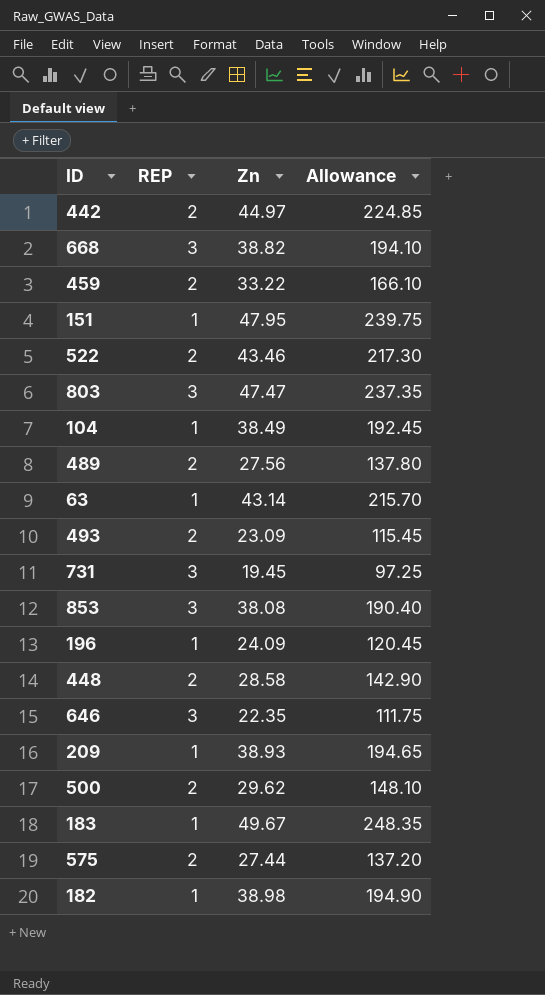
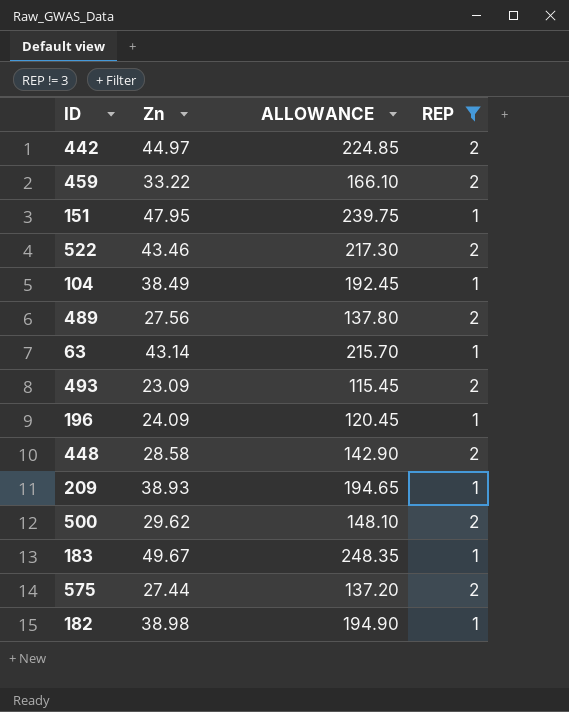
filter: none -> REP != 3
column name: Allowance -> ALLOWANCE
column REP | position: 2 -> 4

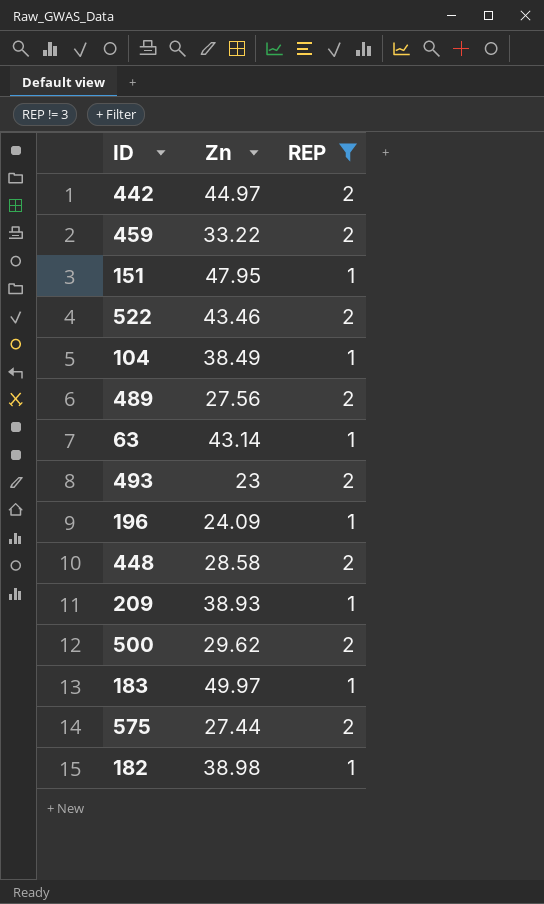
column ALLOWANCE | formula: [Zn] * 5 -> none
493 | Zn: 23.09 -> 23
183 | Zn: 49.67 -> 49.97

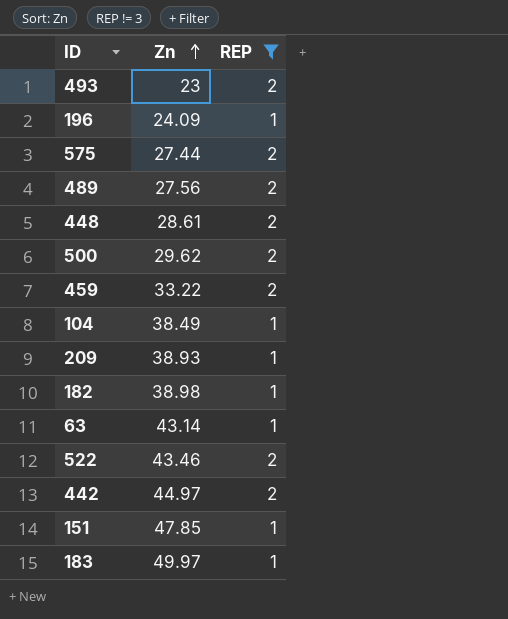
row order: none -> Zn ascending
448 | Zn: 28.58 -> 28.61
151 | Zn: 47.95 -> 47.85

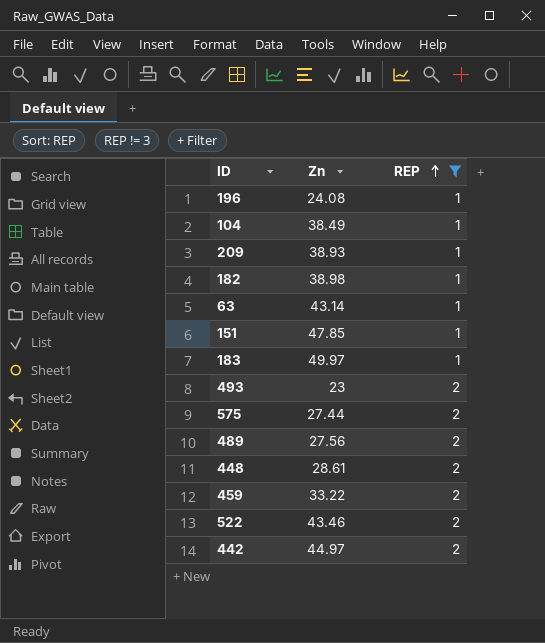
row order: Zn ascending -> REP ascending
row 500: 29.62 | 2 -> none
196 | Zn: 24.09 -> 24.08

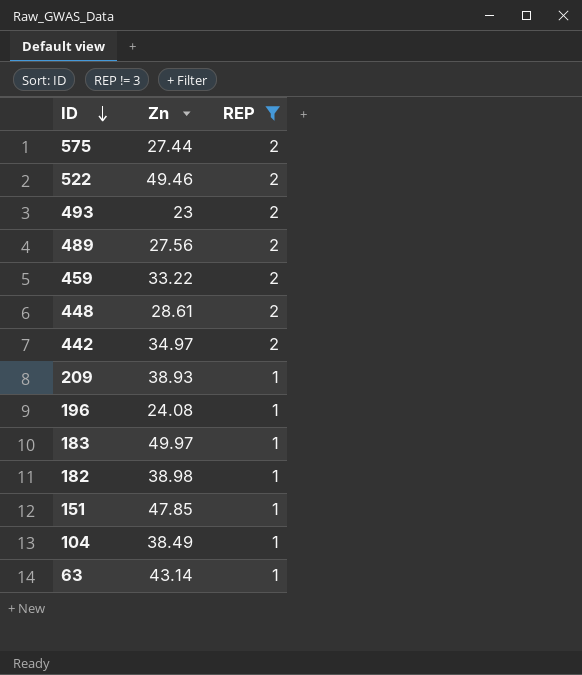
row order: REP ascending -> ID descending
522 | Zn: 43.46 -> 49.46
442 | Zn: 44.97 -> 34.97

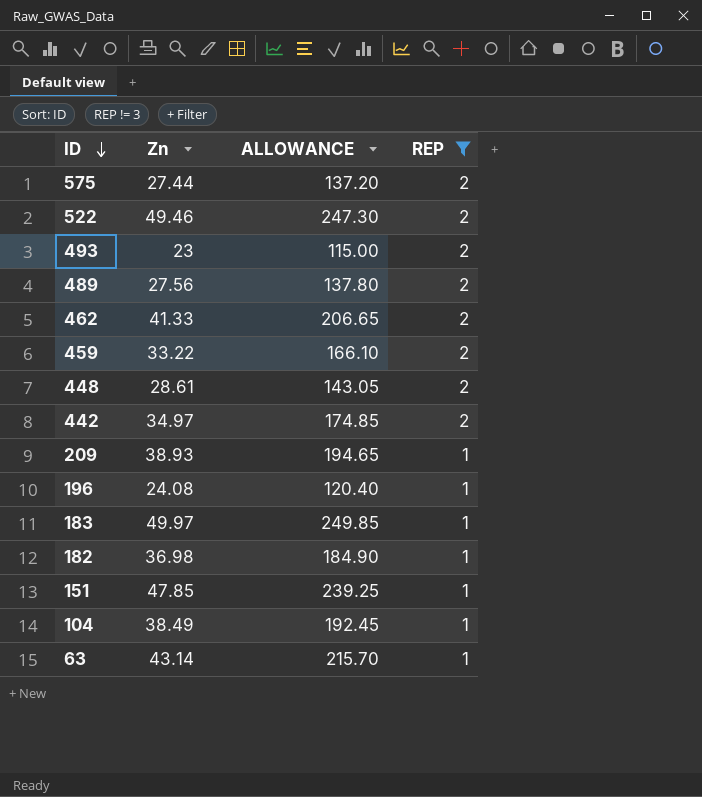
column ALLOWANCE | formula: none -> [Zn] * 5
row 462: none -> 41.33 | 206.65 | 2
182 | Zn: 38.98 -> 36.98

